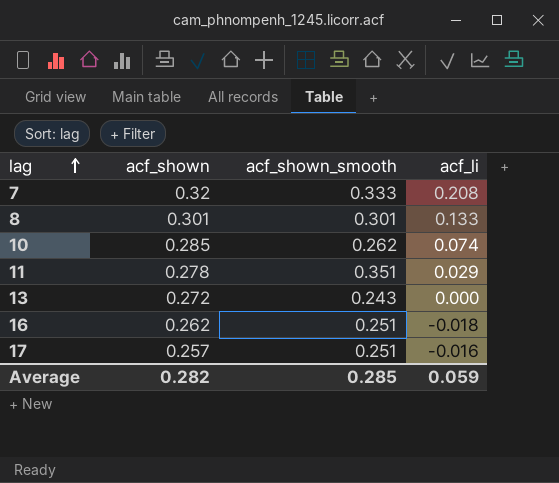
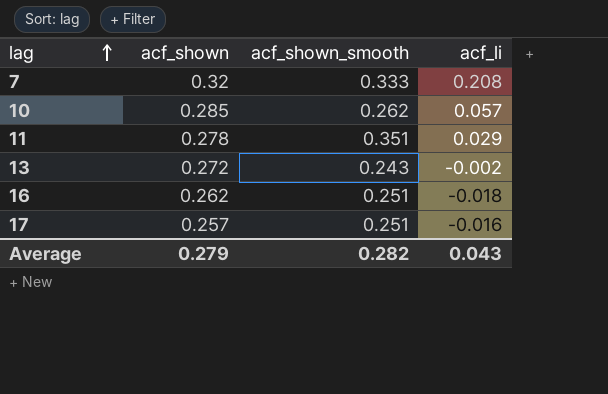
row 8: 0.301 | 0.301 | 0.133 -> none
10 | acf_li: 0.074 -> 0.057
13 | acf_li: 0.000 -> -0.002
Average | acf_shown: 0.282 -> 0.279
Average | acf_shown_smooth: 0.285 -> 0.282
Average | acf_li: 0.059 -> 0.043

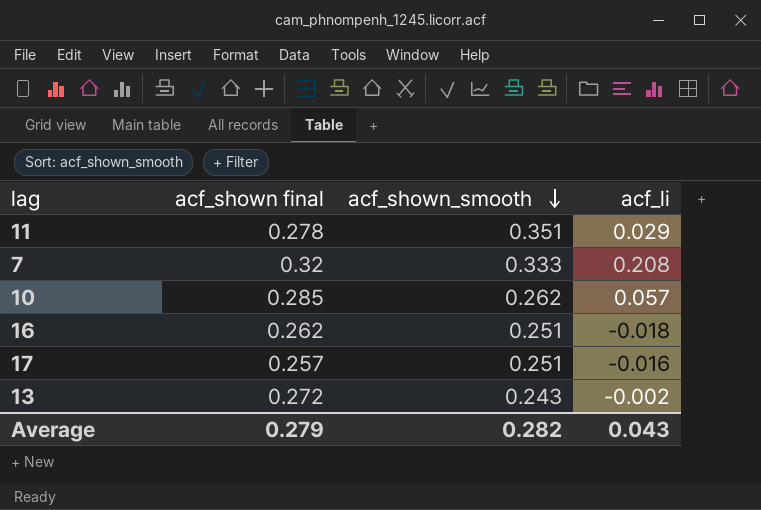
row order: lag ascending -> acf_shown_smooth descending
column name: acf_shown -> acf_shown final

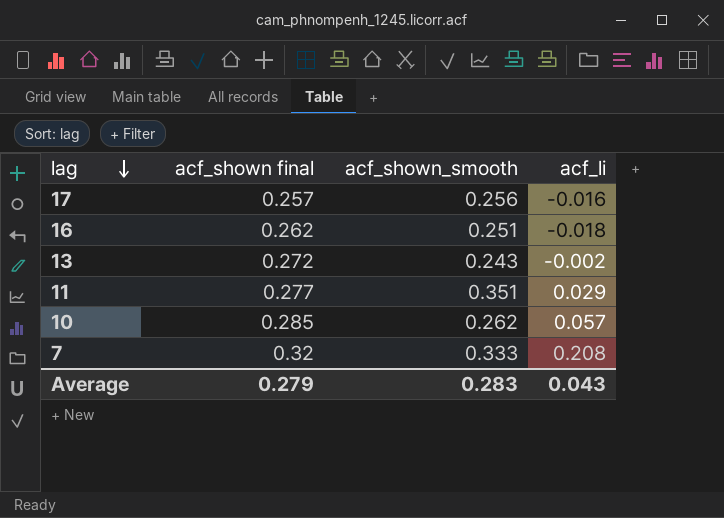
row order: acf_shown_smooth descending -> lag descending
17 | acf_shown_smooth: 0.251 -> 0.256
11 | acf_shown final: 0.278 -> 0.277
Average | acf_shown_smooth: 0.282 -> 0.283

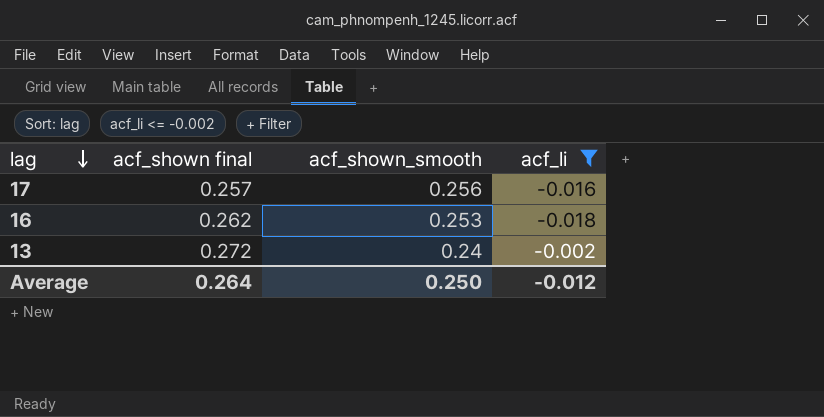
filter: none -> acf_li <= -0.002
16 | acf_shown_smooth: 0.251 -> 0.253
13 | acf_shown_smooth: 0.243 -> 0.24
Average | acf_shown final: 0.279 -> 0.264
Average | acf_shown_smooth: 0.283 -> 0.250
Average | acf_li: 0.043 -> -0.012

